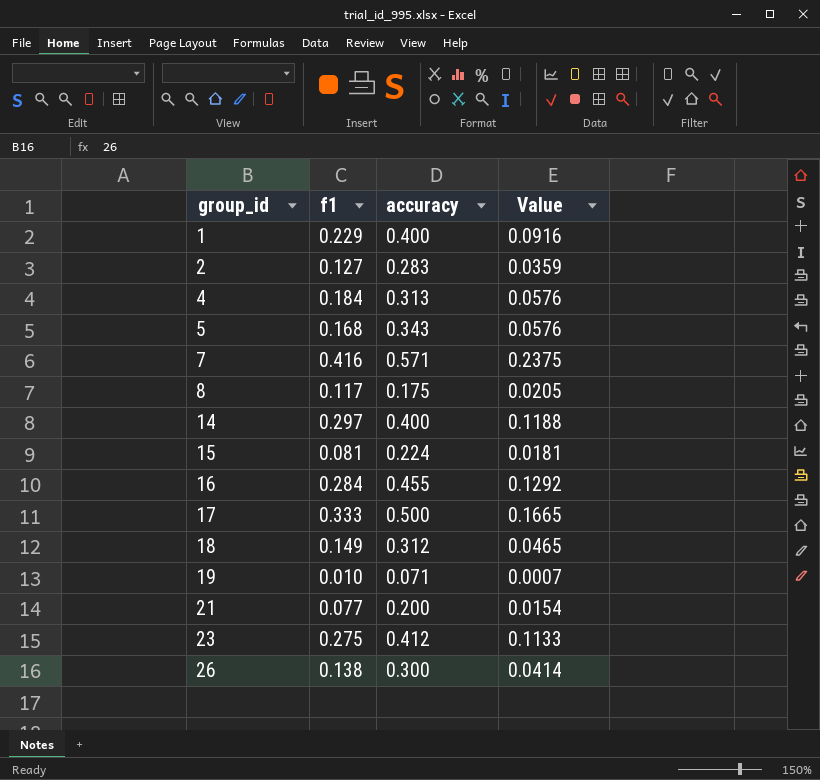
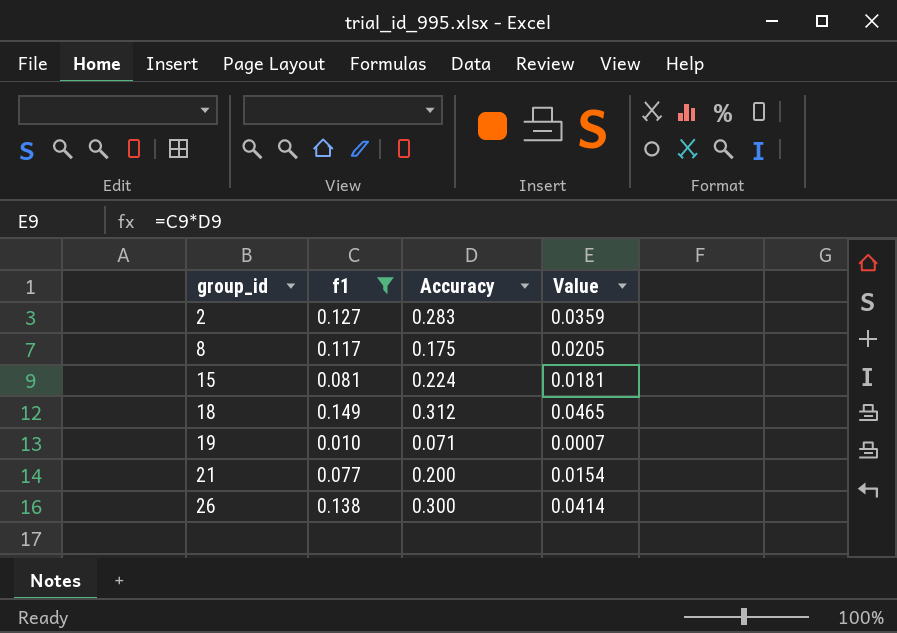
filter: none -> f1 <= 0.149
column name: accuracy -> Accuracy

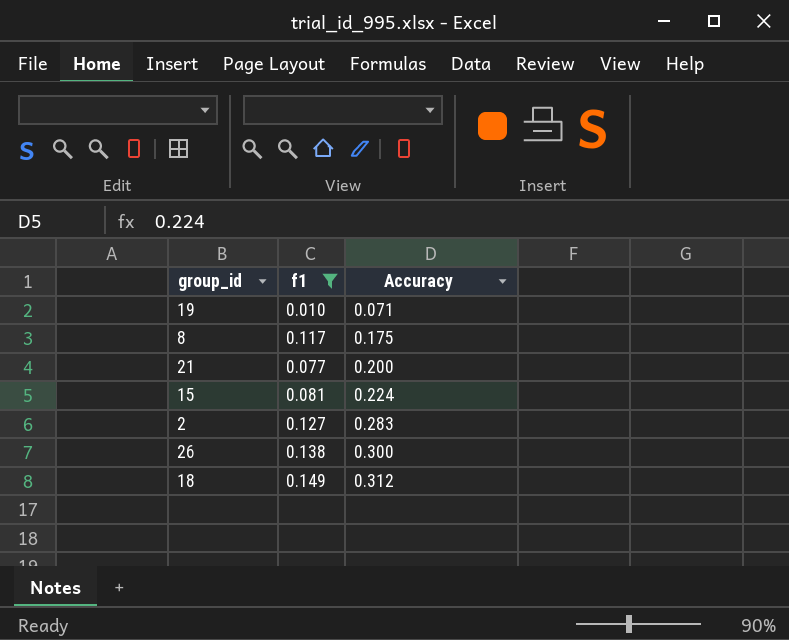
row order: group_id ascending -> Accuracy ascending
column Value | formula: [f1] * [Accuracy] -> none

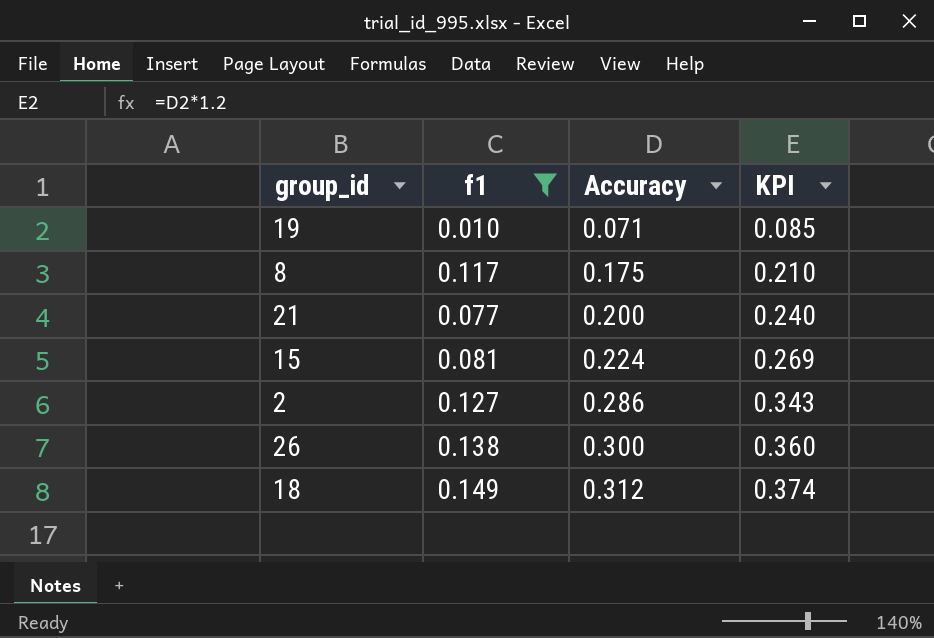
column KPI | formula: none -> [Accuracy] * 1.2
2 | Accuracy: 0.283 -> 0.286

